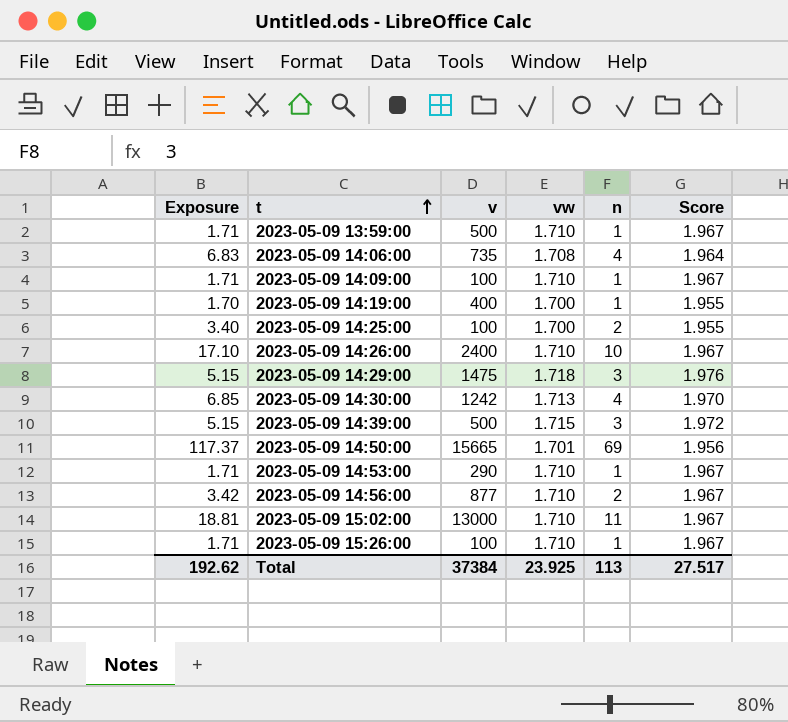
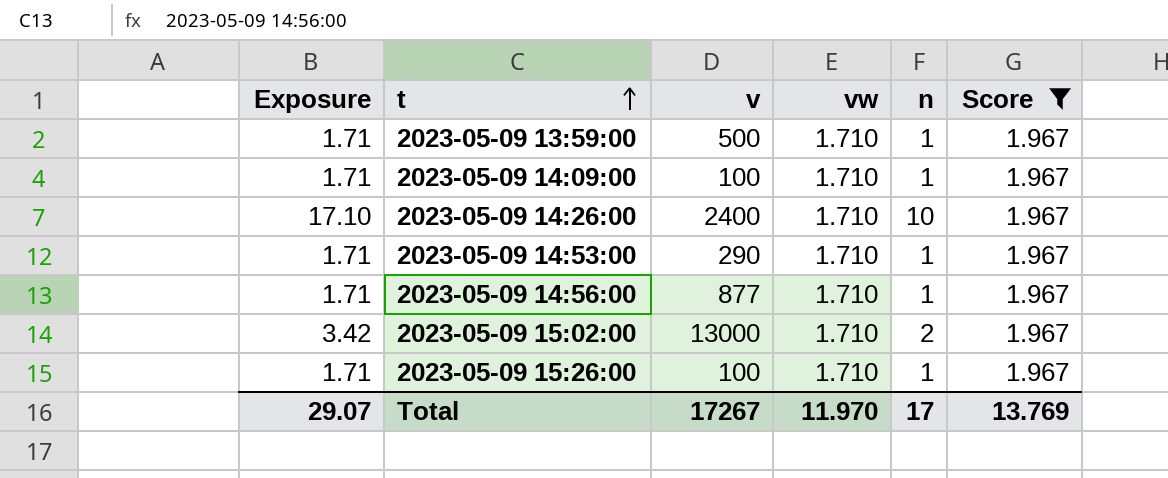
filter: none -> Score = 1.967
2023-05-09 14:56:00 | Exposure: 3.42 -> 1.71
2023-05-09 14:56:00 | n: 2 -> 1
2023-05-09 15:02:00 | Exposure: 18.81 -> 3.42
2023-05-09 15:02:00 | n: 11 -> 2
Total | Exposure: 192.62 -> 29.07
Total | v: 37384 -> 17267
Total | vw: 23.925 -> 11.970
Total | n: 113 -> 17
Total | Score: 27.517 -> 13.769

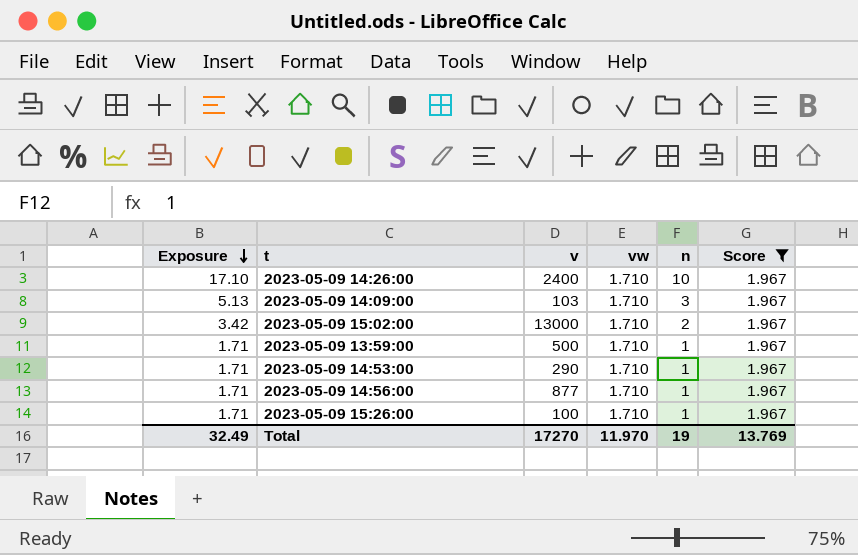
row order: t ascending -> Exposure descending
2023-05-09 14:09:00 | Exposure: 1.71 -> 5.13
2023-05-09 14:09:00 | v: 100 -> 103
2023-05-09 14:09:00 | n: 1 -> 3
Total | Exposure: 29.07 -> 32.49
Total | v: 17267 -> 17270
Total | n: 17 -> 19

